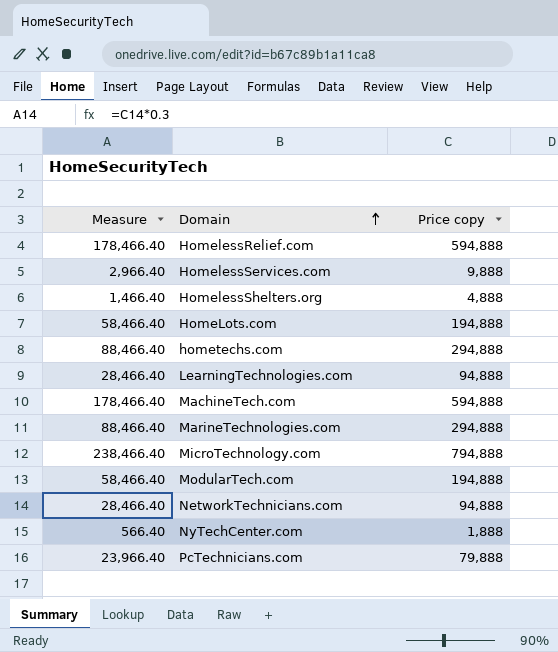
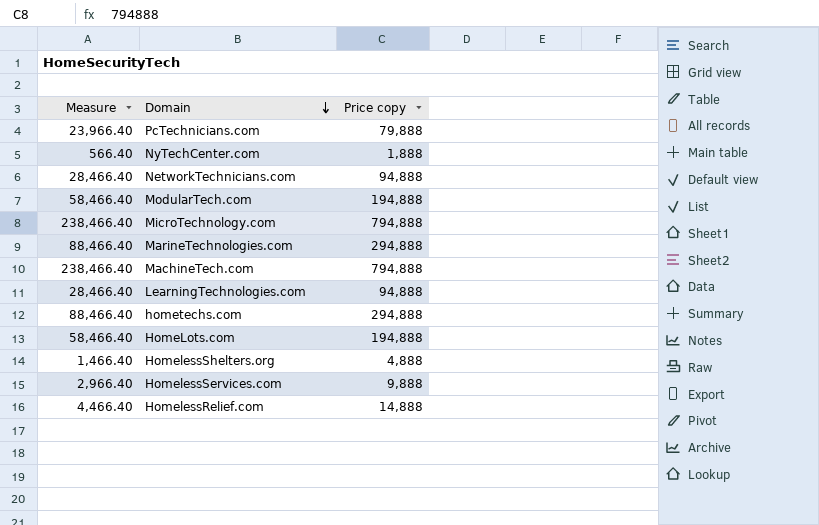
row order: Domain ascending -> Domain descending
MachineTech.com | Measure: 178,466.40 -> 238,466.40
MachineTech.com | Price copy: 594,888 -> 794,888
HomelessRelief.com | Measure: 178,466.40 -> 4,466.40
HomelessRelief.com | Price copy: 594,888 -> 14,888

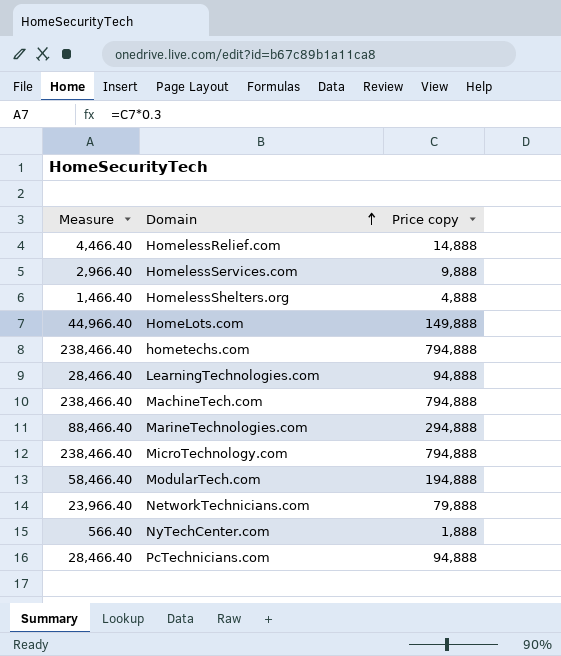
row order: Domain descending -> Domain ascending
HomeLots.com | Measure: 58,466.40 -> 44,966.40
HomeLots.com | Price copy: 194,888 -> 149,888
hometechs.com | Measure: 88,466.40 -> 238,466.40
hometechs.com | Price copy: 294,888 -> 794,888
NetworkTechnicians.com | Measure: 28,466.40 -> 23,966.40
NetworkTechnicians.com | Price copy: 94,888 -> 79,888
PcTechnicians.com | Measure: 23,966.40 -> 28,466.40
PcTechnicians.com | Price copy: 79,888 -> 94,888

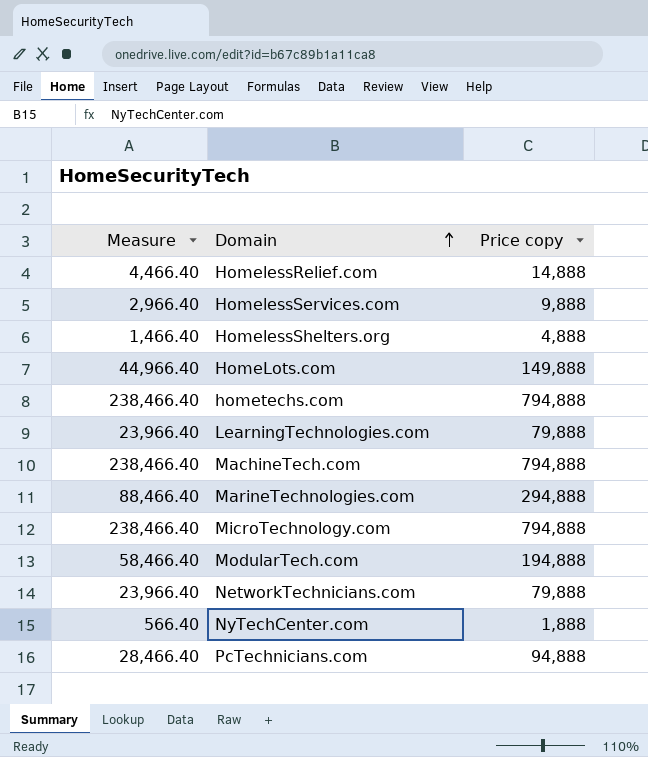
LearningTechnologies.com | Measure: 28,466.40 -> 23,966.40
LearningTechnologies.com | Price copy: 94,888 -> 79,888

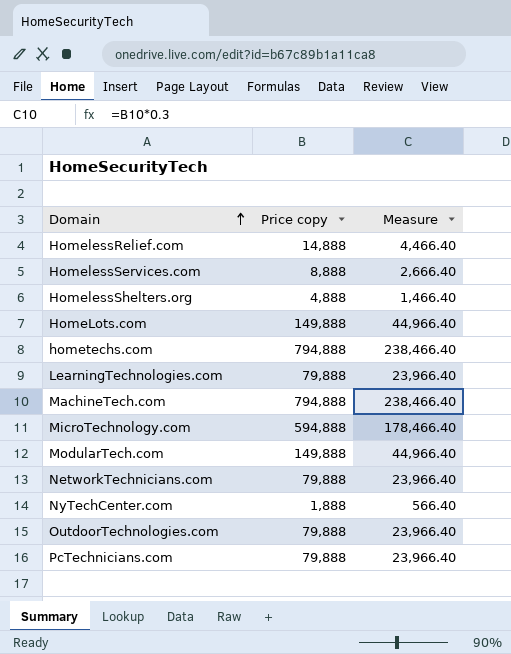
column Measure | position: 1 -> 3
row MarineTechnologies.com: 88,466.40 | 294,888 -> none
HomelessServices.com | Price copy: 9,888 -> 8,888
HomelessServices.com | Measure: 2,966.40 -> 2,666.40
MicroTechnology.com | Price copy: 794,888 -> 594,888
MicroTechnology.com | Measure: 238,466.40 -> 178,466.40
ModularTech.com | Price copy: 194,888 -> 149,888
ModularTech.com | Measure: 58,466.40 -> 44,966.40
row OutdoorTechnologies.com: none -> 79,888 | 23,966.40
PcTechnicians.com | Price copy: 94,888 -> 79,888
PcTechnicians.com | Measure: 28,466.40 -> 23,966.40

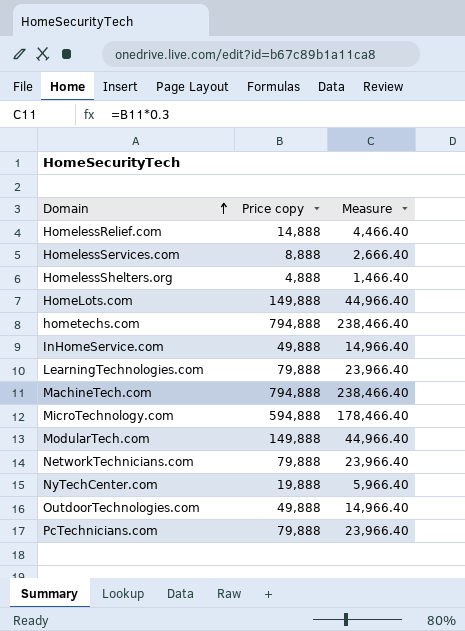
row InHomeService.com: none -> 49,888 | 14,966.40
NyTechCenter.com | Price copy: 1,888 -> 19,888
NyTechCenter.com | Measure: 566.40 -> 5,966.40
OutdoorTechnologies.com | Price copy: 79,888 -> 49,888
OutdoorTechnologies.com | Measure: 23,966.40 -> 14,966.40

